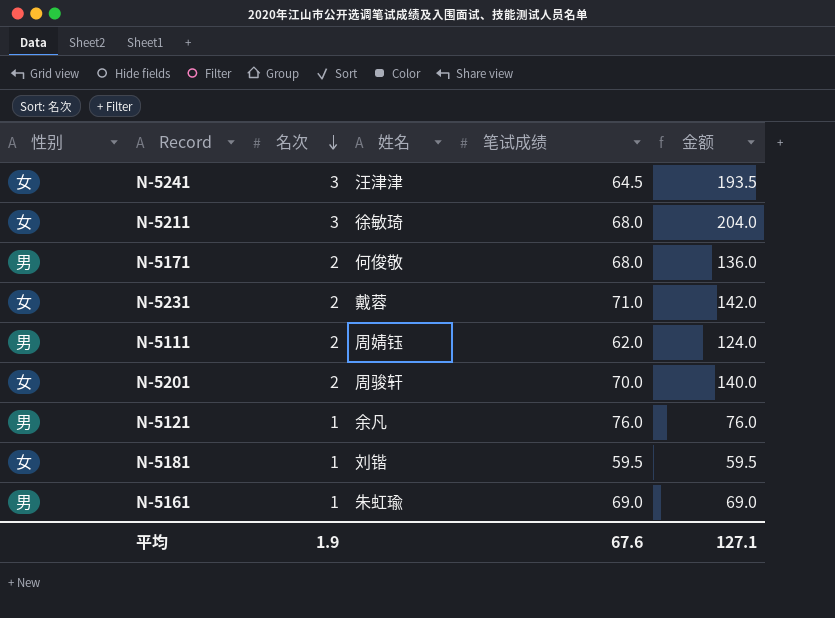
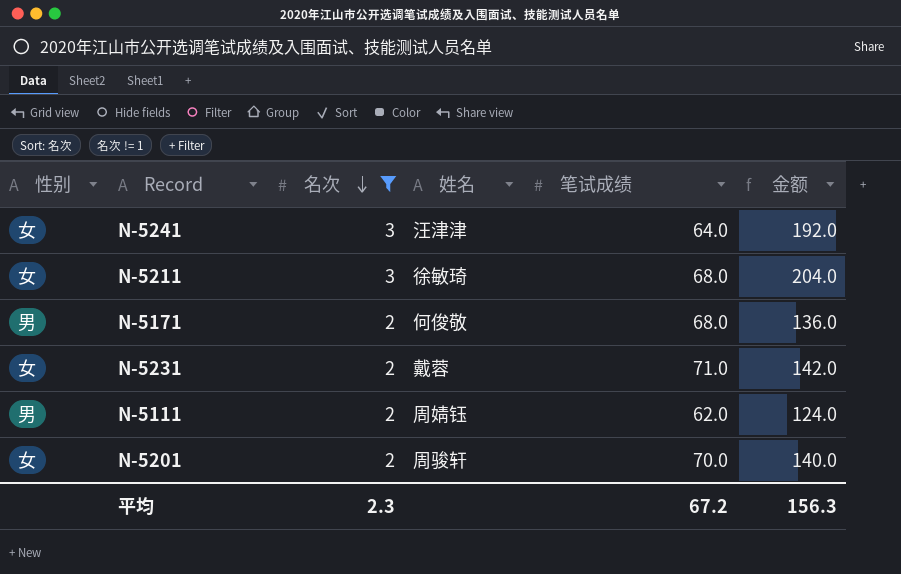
filter: none -> 名次 != 1
N-5241 | 笔试成绩: 64.5 -> 64.0
N-5241 | 金额: 193.5 -> 192.0
平均 | 名次: 1.9 -> 2.3
平均 | 笔试成绩: 67.6 -> 67.2
平均 | 金额: 127.1 -> 156.3

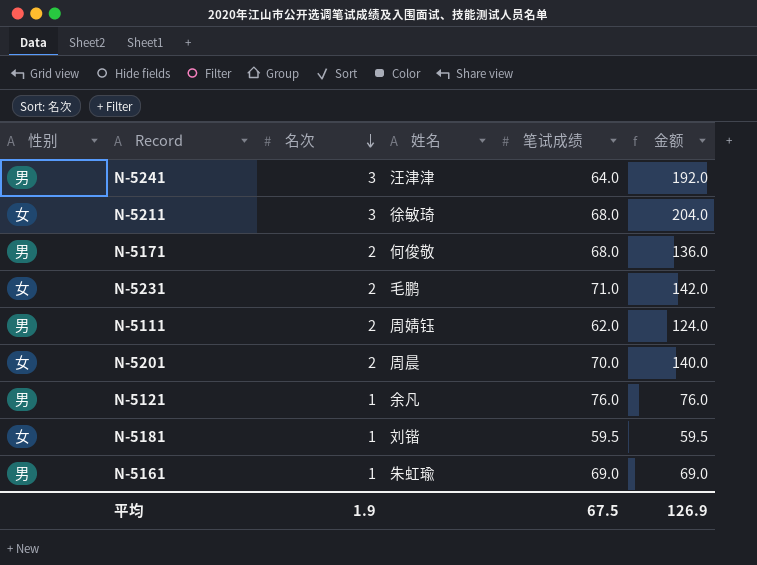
filter: 名次 != 1 -> none
N-5241 | 性别: 女 -> 男
N-5231 | 姓名: 戴蓉 -> 毛鹏
N-5201 | 姓名: 周骏轩 -> 周晨
平均 | 名次: 2.3 -> 1.9
平均 | 笔试成绩: 67.2 -> 67.5
平均 | 金额: 156.3 -> 126.9

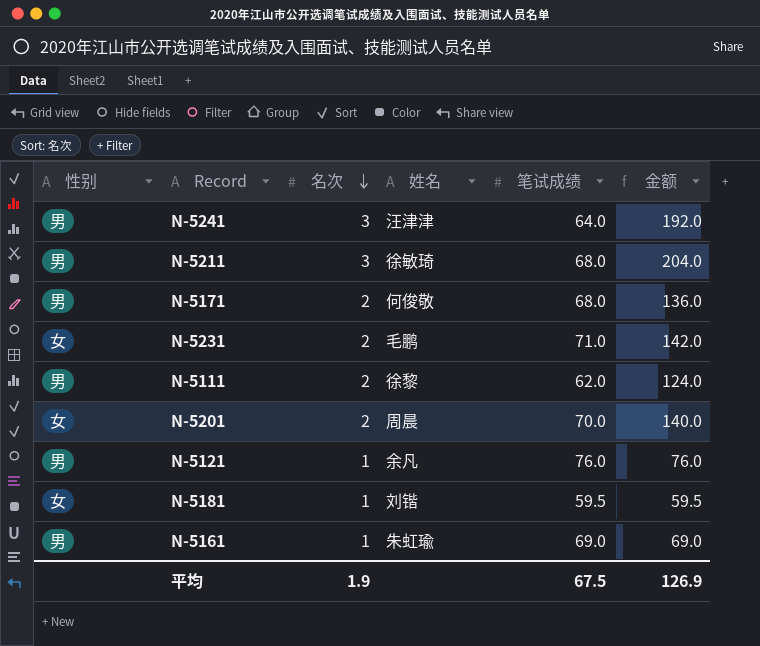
N-5211 | 性别: 女 -> 男
N-5111 | 姓名: 周婧钰 -> 徐黎

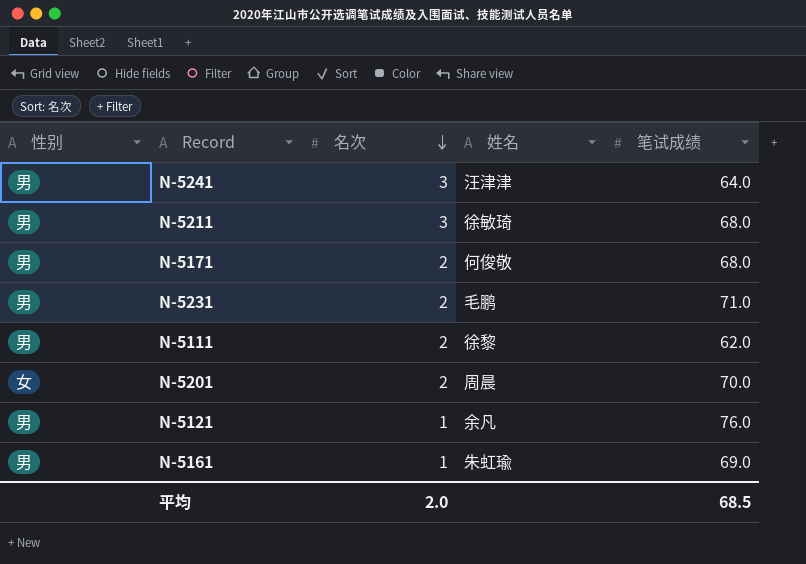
column 金额 | formula: [名次] * [笔试成绩] -> none
row N-5181: 女 | 1 | 刘锴 | 59.5 | 59.5 -> none
N-5231 | 性别: 女 -> 男
平均 | 名次: 1.9 -> 2.0
平均 | 笔试成绩: 67.5 -> 68.5

